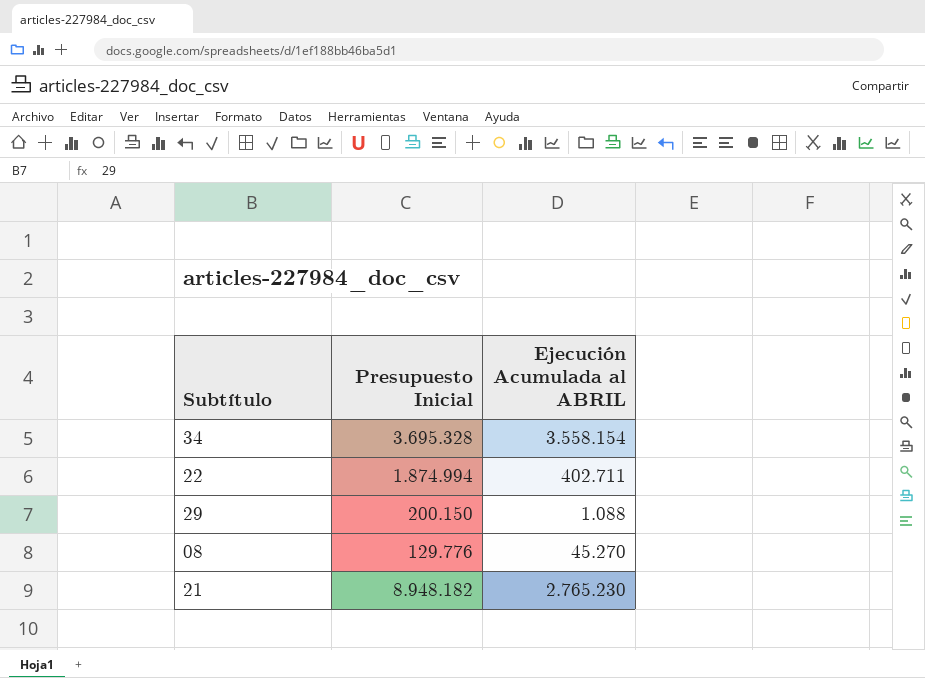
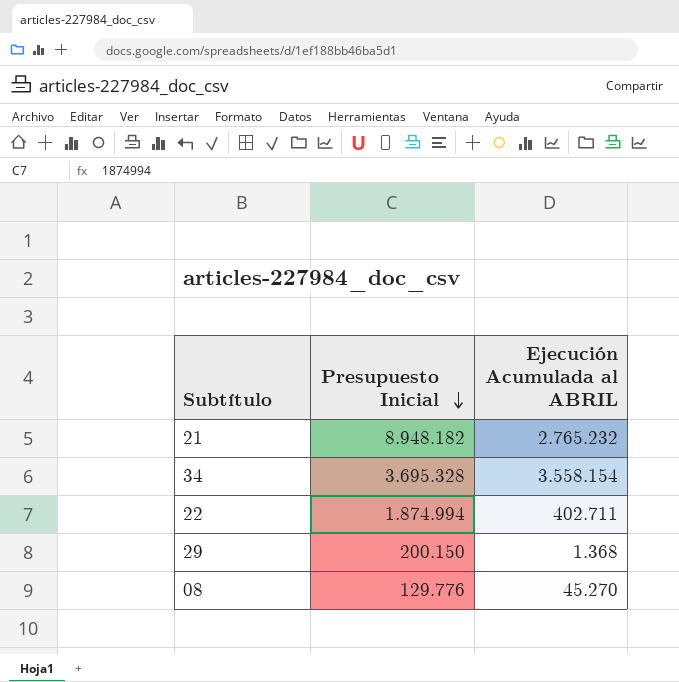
row order: none -> Presupuesto Inicial descending
21 | Ejecución Acumulada al ABRIL: 2.765.230 -> 2.765.232
29 | Ejecución Acumulada al ABRIL: 1.088 -> 1.368

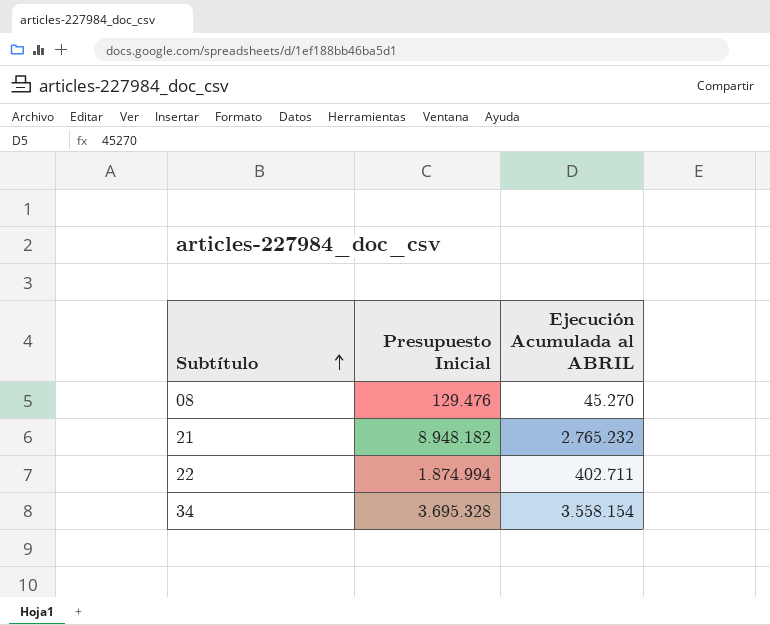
row order: Presupuesto Inicial descending -> Subtítulo ascending
row 29: 200.150 | 1.368 -> none
08 | Presupuesto Inicial: 129.776 -> 129.476

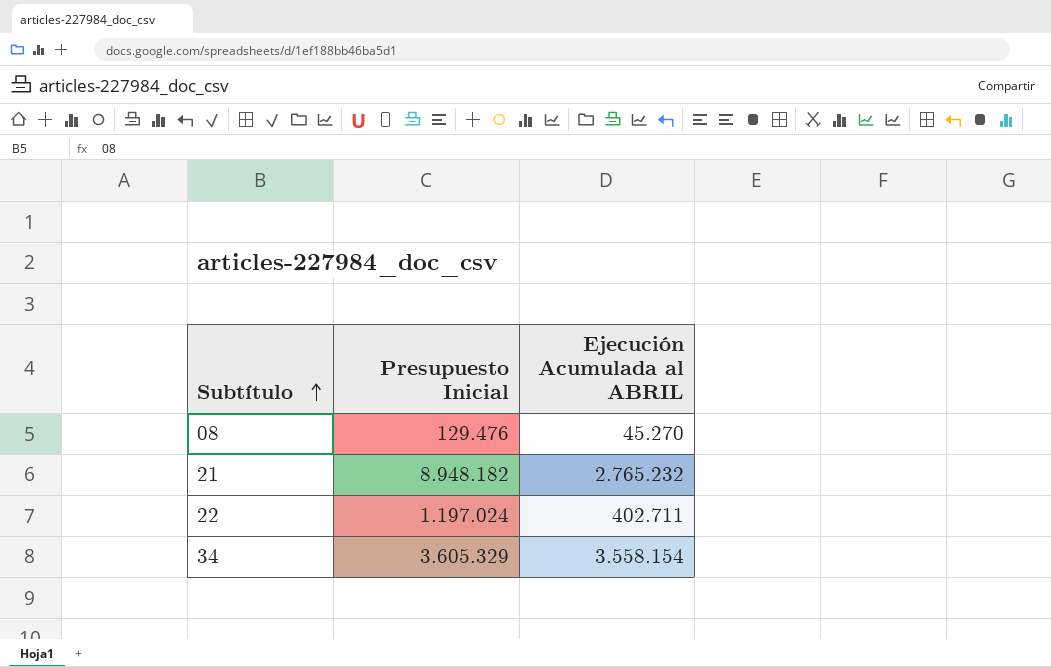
22 | Presupuesto Inicial: 1.874.994 -> 1.197.024
34 | Presupuesto Inicial: 3.695.328 -> 3.605.329

